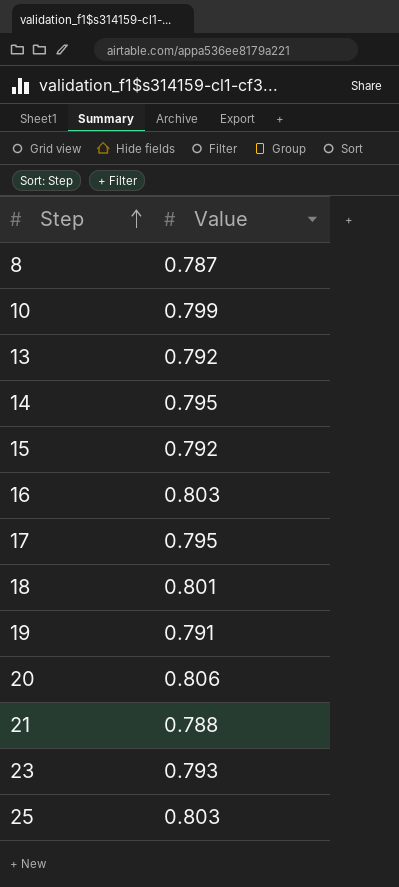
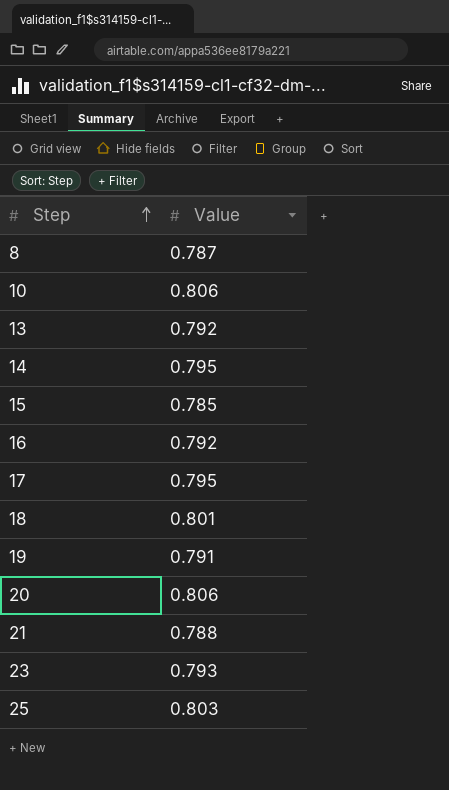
10 | Value: 0.799 -> 0.806
15 | Value: 0.792 -> 0.785
16 | Value: 0.803 -> 0.792

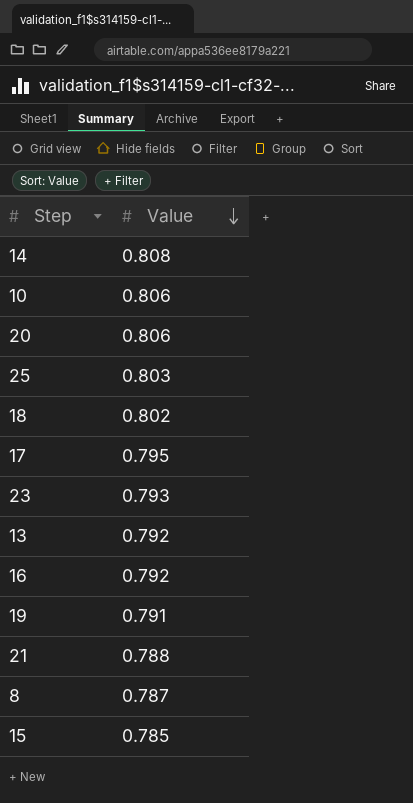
row order: Step ascending -> Value descending
14 | Value: 0.795 -> 0.808
18 | Value: 0.801 -> 0.802

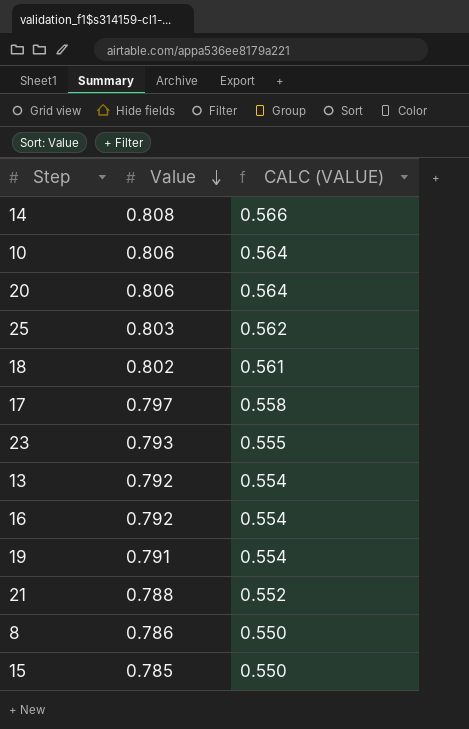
column CALC (VALUE) | formula: none -> [Value] * 0.7
17 | Value: 0.795 -> 0.797
8 | Value: 0.787 -> 0.786

